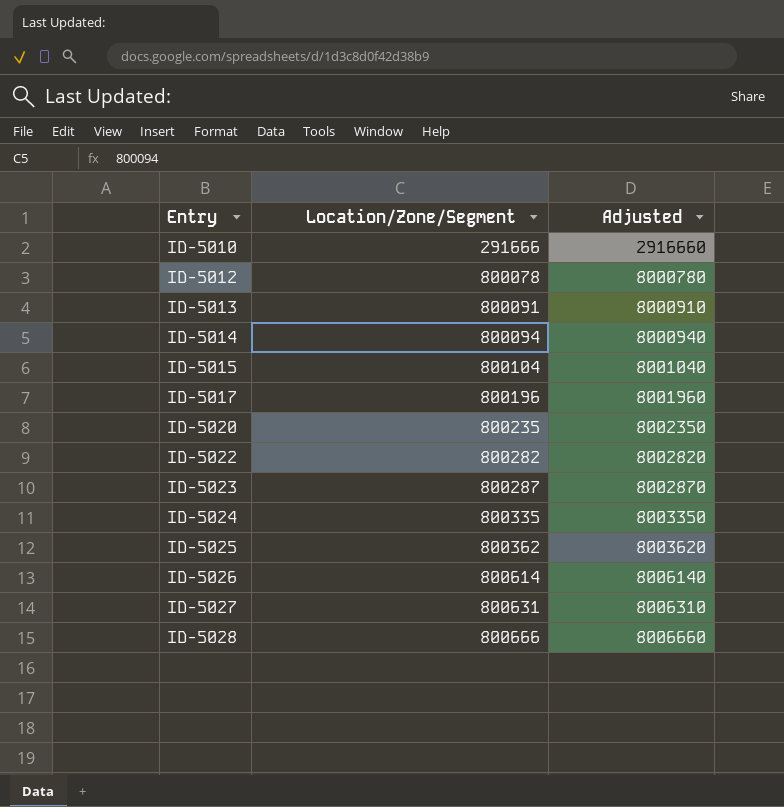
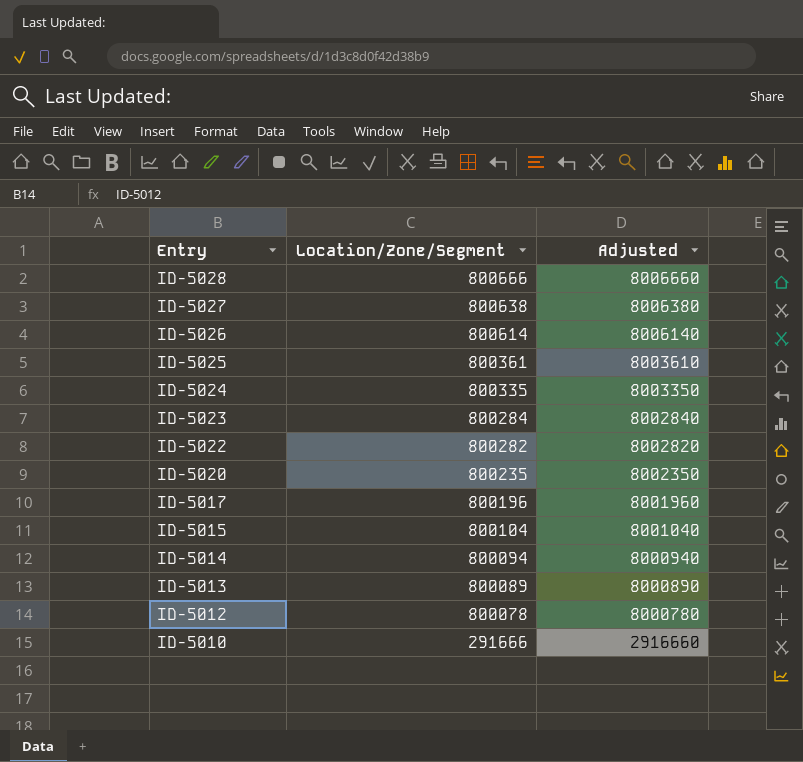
row order: Entry ascending -> Entry descending
ID-5027 | Location/Zone/Segment: 800631 -> 800638
ID-5027 | Adjusted: 8006310 -> 8006380
ID-5025 | Location/Zone/Segment: 800362 -> 800361
ID-5025 | Adjusted: 8003620 -> 8003610
ID-5023 | Location/Zone/Segment: 800287 -> 800284
ID-5023 | Adjusted: 8002870 -> 8002840
ID-5013 | Location/Zone/Segment: 800091 -> 800089
ID-5013 | Adjusted: 8000910 -> 8000890

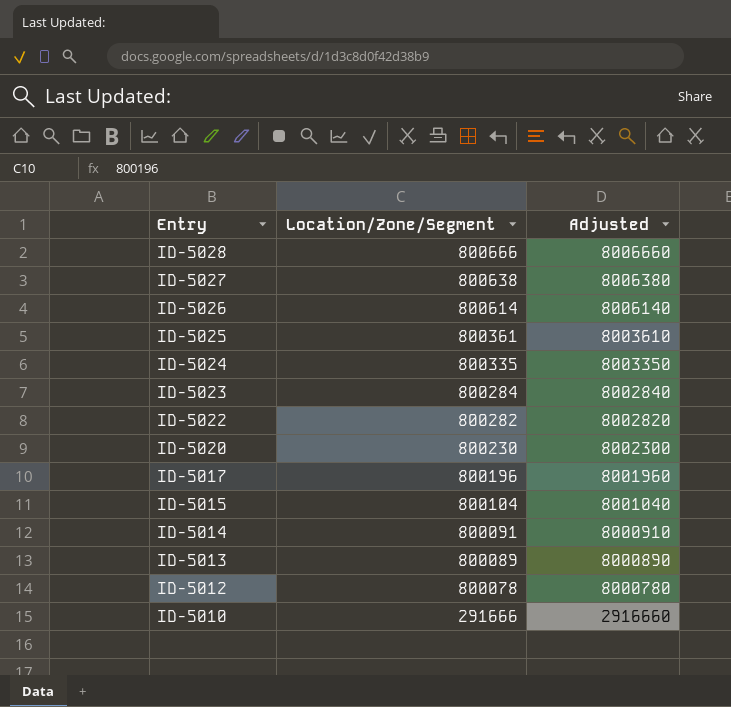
ID-5020 | Location/Zone/Segment: 800235 -> 800230
ID-5020 | Adjusted: 8002350 -> 8002300
ID-5014 | Location/Zone/Segment: 800094 -> 800091
ID-5014 | Adjusted: 8000940 -> 8000910

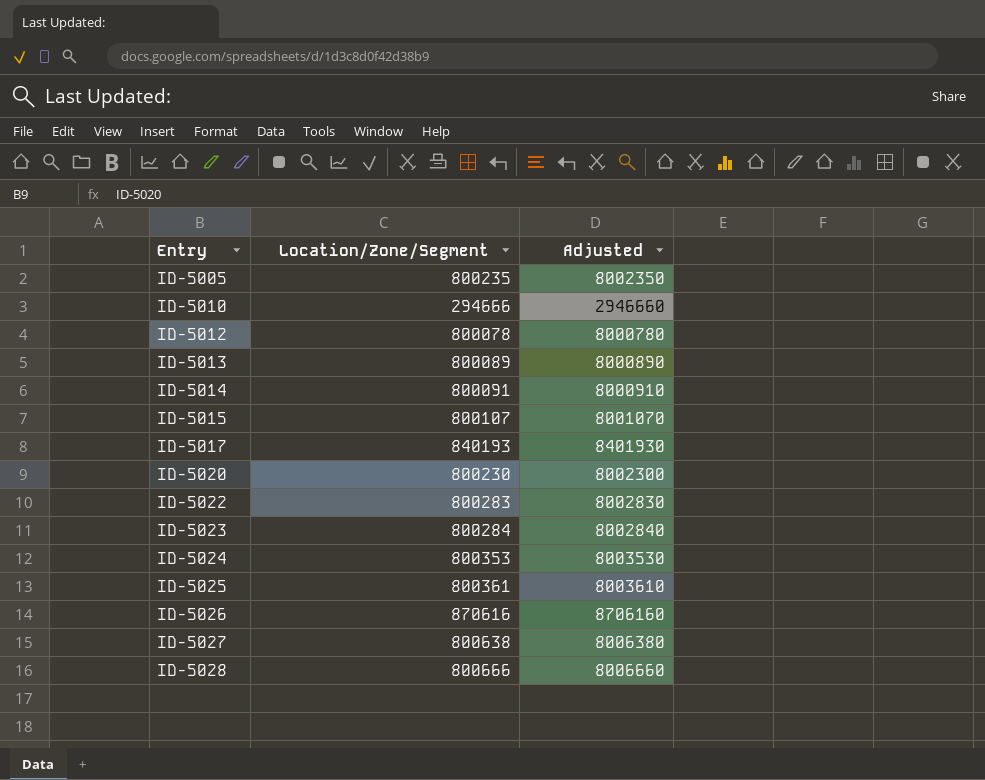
row order: Entry descending -> Entry ascending
row ID-5005: none -> 800235 | 8002350
ID-5010 | Location/Zone/Segment: 291666 -> 294666
ID-5010 | Adjusted: 2916660 -> 2946660
ID-5015 | Location/Zone/Segment: 800104 -> 800107
ID-5015 | Adjusted: 8001040 -> 8001070
ID-5017 | Location/Zone/Segment: 800196 -> 840193
ID-5017 | Adjusted: 8001960 -> 8401930
ID-5022 | Location/Zone/Segment: 800282 -> 800283
ID-5022 | Adjusted: 8002820 -> 8002830
ID-5024 | Location/Zone/Segment: 800335 -> 800353
ID-5024 | Adjusted: 8003350 -> 8003530
ID-5026 | Location/Zone/Segment: 800614 -> 870616
ID-5026 | Adjusted: 8006140 -> 8706160

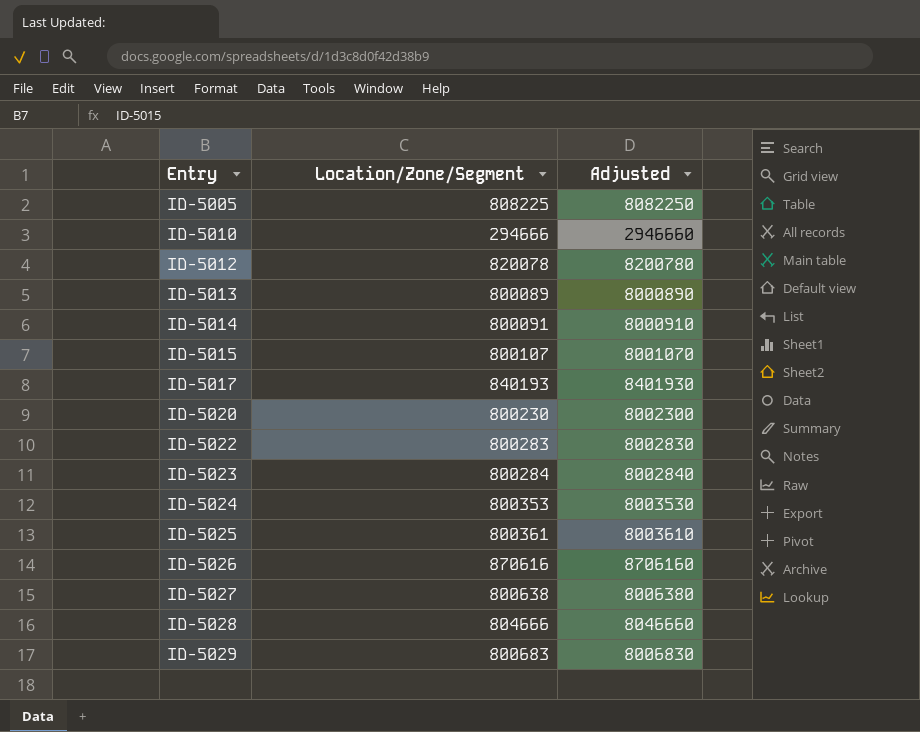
ID-5005 | Location/Zone/Segment: 800235 -> 808225
ID-5005 | Adjusted: 8002350 -> 8082250
ID-5012 | Location/Zone/Segment: 800078 -> 820078
ID-5012 | Adjusted: 8000780 -> 8200780
ID-5028 | Location/Zone/Segment: 800666 -> 804666
ID-5028 | Adjusted: 8006660 -> 8046660
row ID-5029: none -> 800683 | 8006830

